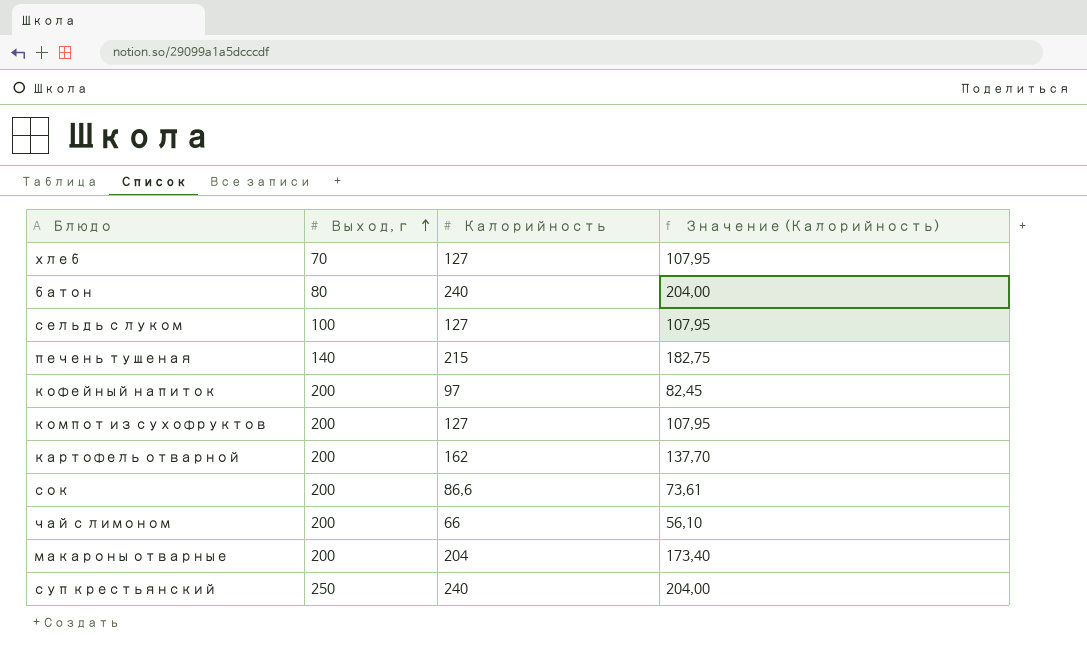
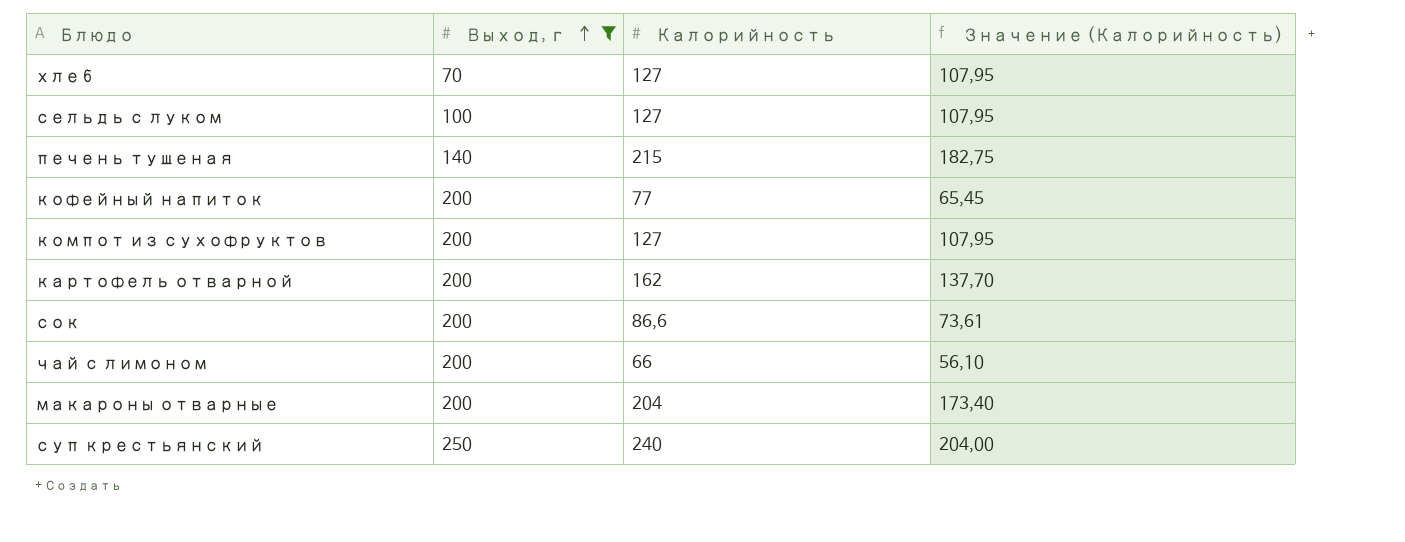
filter: none -> Выход, г != 80
кофейный напиток | Калорийность: 97 -> 77
кофейный напиток | Значение (Калорийность): 82,45 -> 65,45

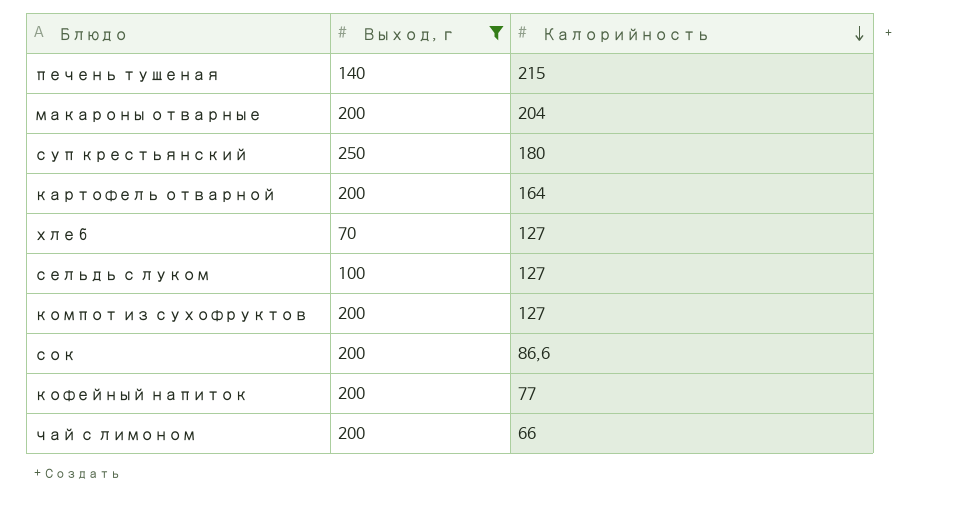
row order: Выход, г ascending -> Калорийность descending
column Значение (Калорийность) | formula: [Калорийность] * 0,85 -> none
суп крестьянский | Калорийность: 240 -> 180
картофель отварной | Калорийность: 162 -> 164

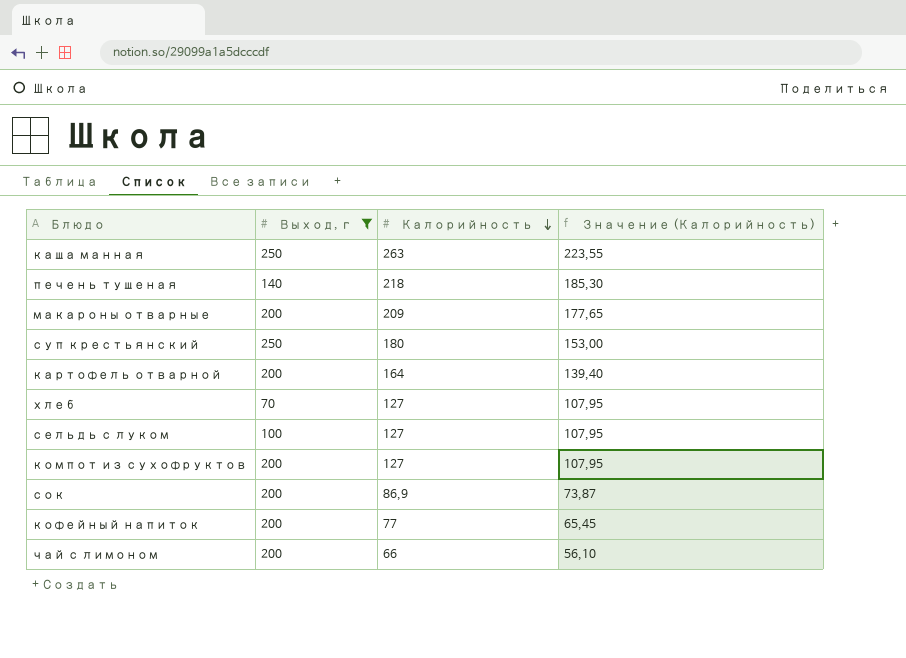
column Значение (Калорийность) | formula: none -> [Калорийность] * 0,85
row каша манная: none -> 250 | 263 | 223,55
печень тушеная | Калорийность: 215 -> 218
макароны отварные | Калорийность: 204 -> 209
сок | Калорийность: 86,6 -> 86,9

